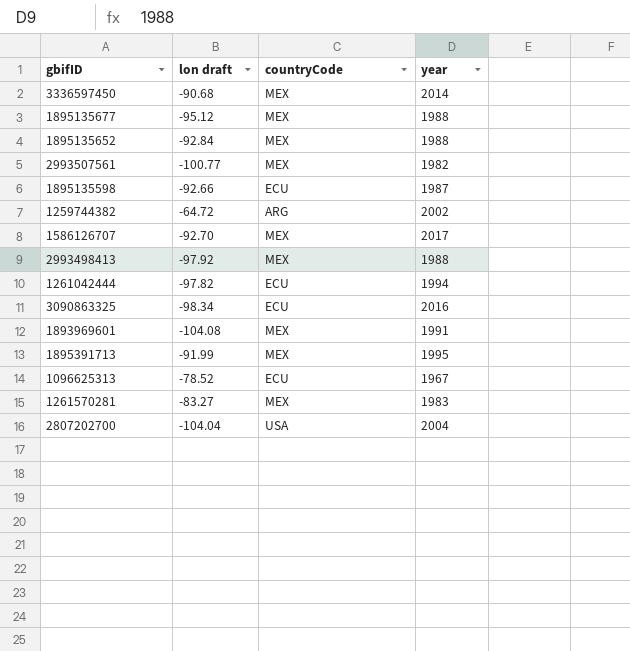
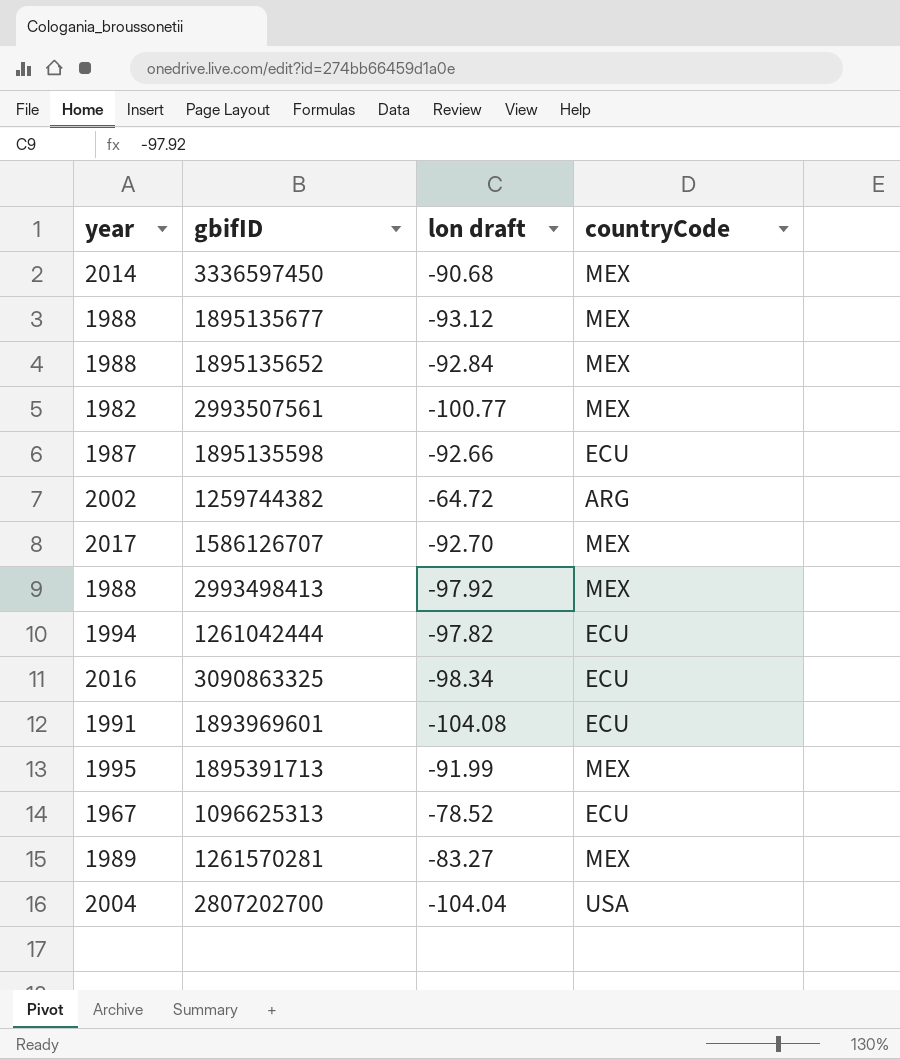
column year | position: 4 -> 1
1895135677 | lon draft: -95.12 -> -93.12
1893969601 | countryCode: MEX -> ECU
1261570281 | year: 1983 -> 1989

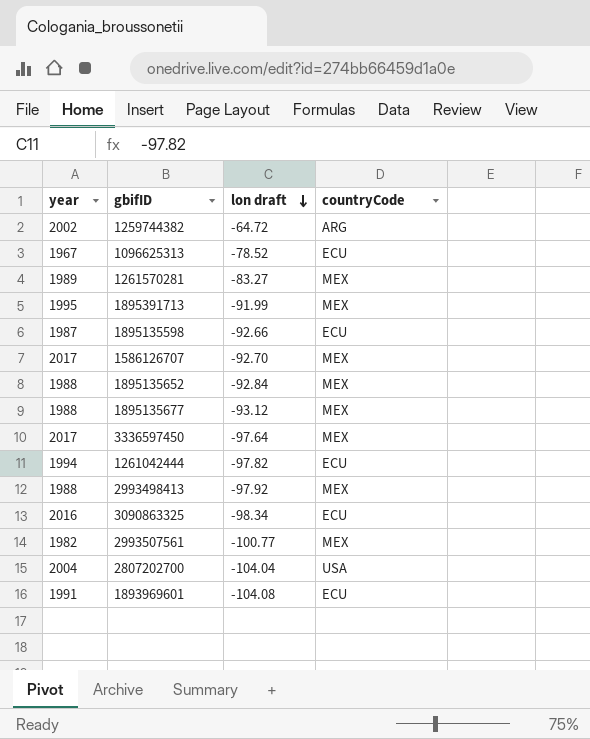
row order: none -> lon draft descending
3336597450 | year: 2014 -> 2017
3336597450 | lon draft: -90.68 -> -97.64

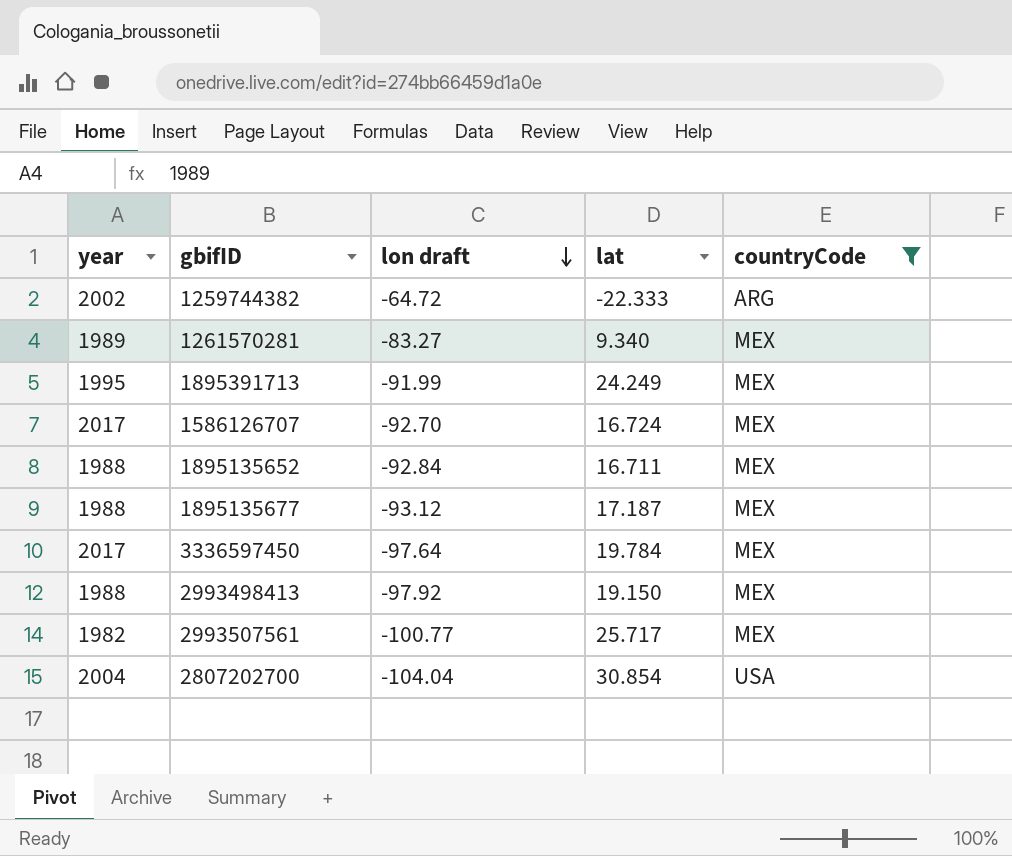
filter: none -> countryCode != ECU
column lat | position: none -> 4

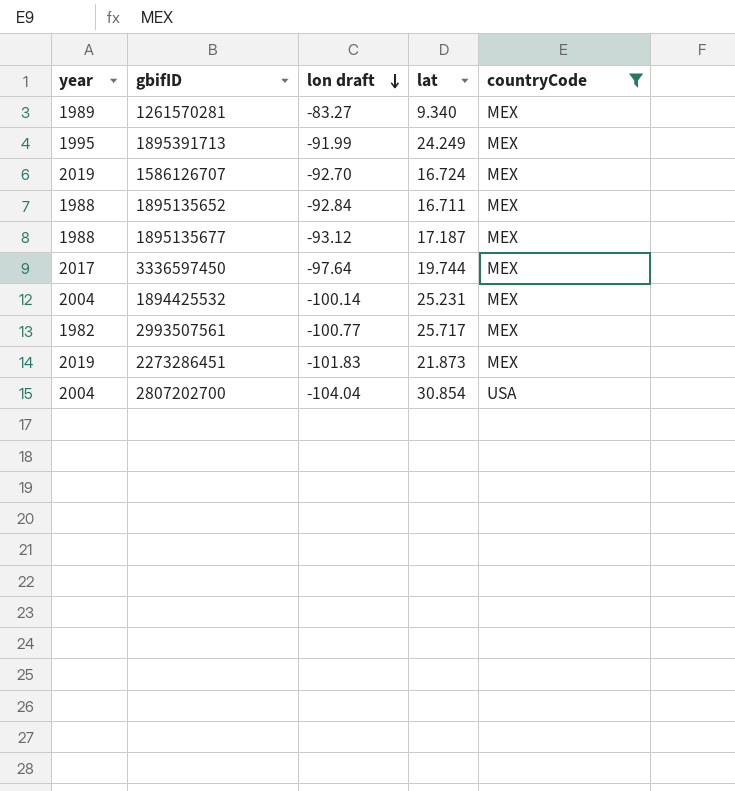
row 1259744382: 2002 | -64.72 | -22.333 | ARG -> none
row 2993498413: 1988 | -97.92 | 19.150 | MEX -> none
1586126707 | year: 2017 -> 2019
3336597450 | lat: 19.784 -> 19.744
row 1894425532: none -> 2004 | -100.14 | 25.231 | MEX
row 2273286451: none -> 2019 | -101.83 | 21.873 | MEX

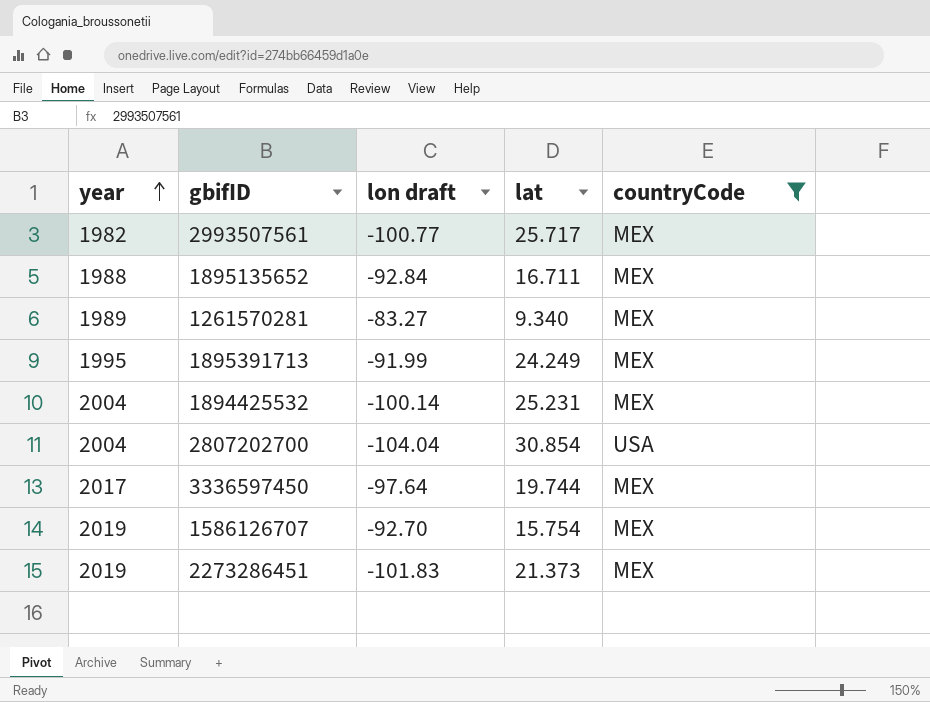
row order: lon draft descending -> year ascending
row 1895135677: 1988 | -93.12 | 17.187 | MEX -> none
1586126707 | lat: 16.724 -> 15.754
2273286451 | lat: 21.873 -> 21.373

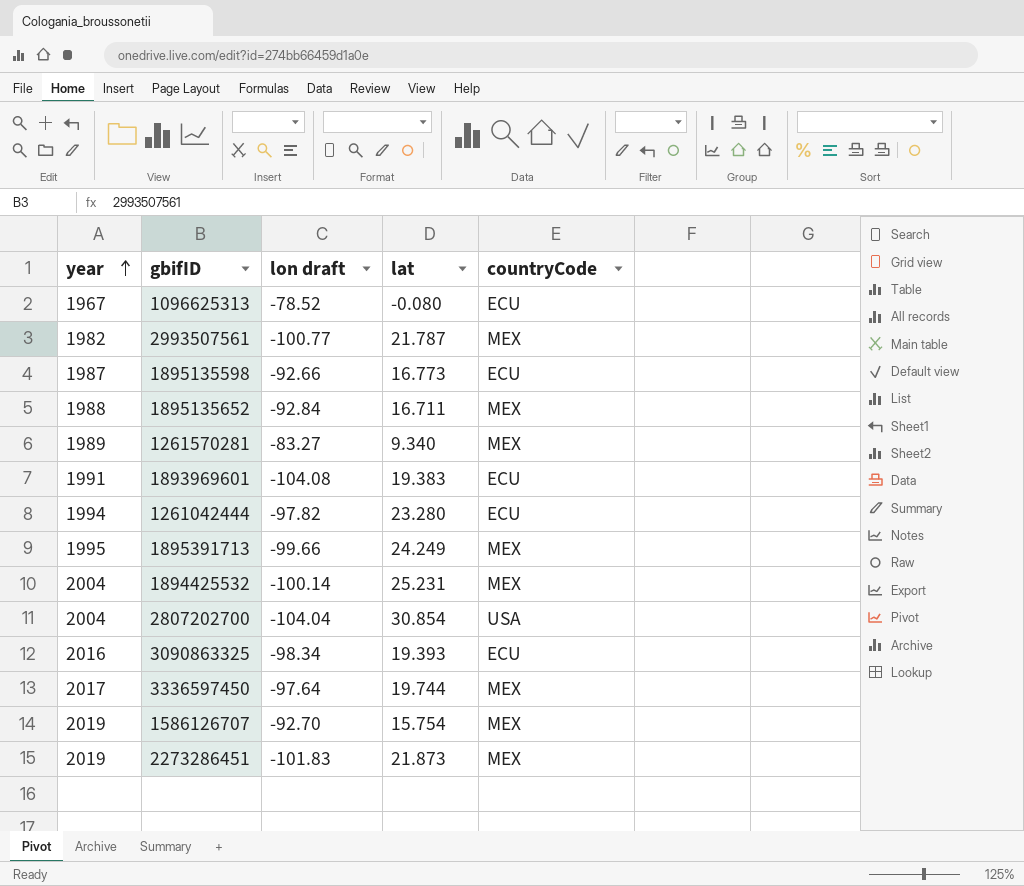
filter: countryCode != ECU -> none
2993507561 | lat: 25.717 -> 21.787
1895391713 | lon draft: -91.99 -> -99.66
2273286451 | lat: 21.373 -> 21.873

